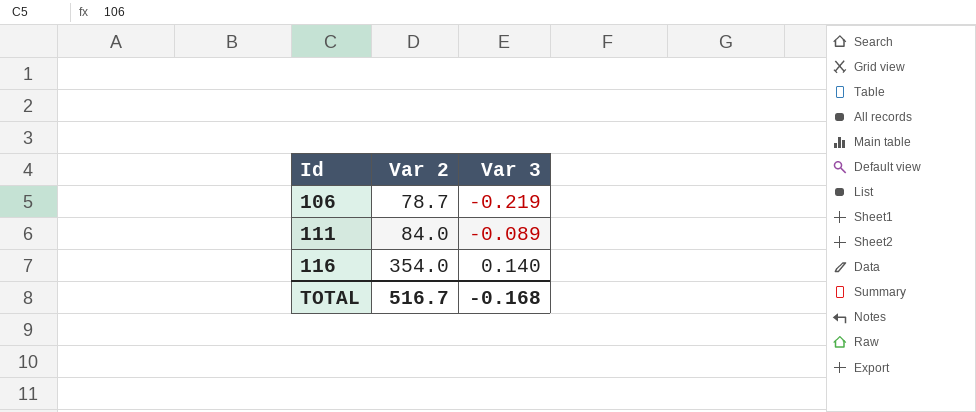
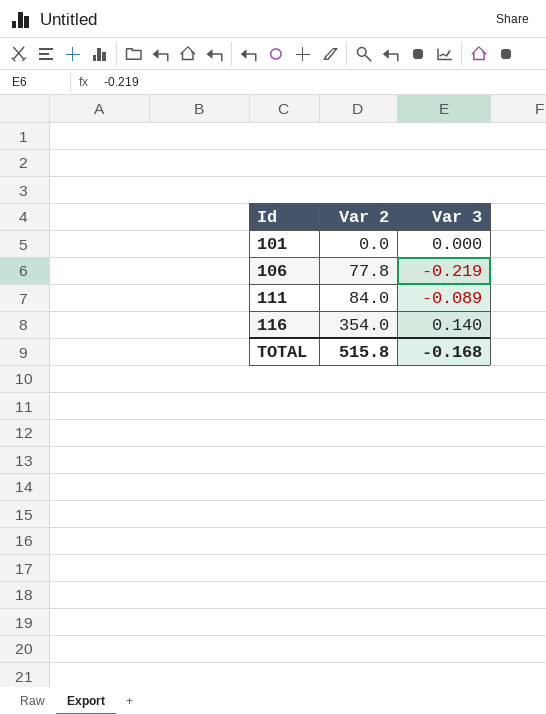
row 101: none -> 0.0 | 0.000
106 | Var 2: 78.7 -> 77.8
TOTAL | Var 2: 516.7 -> 515.8

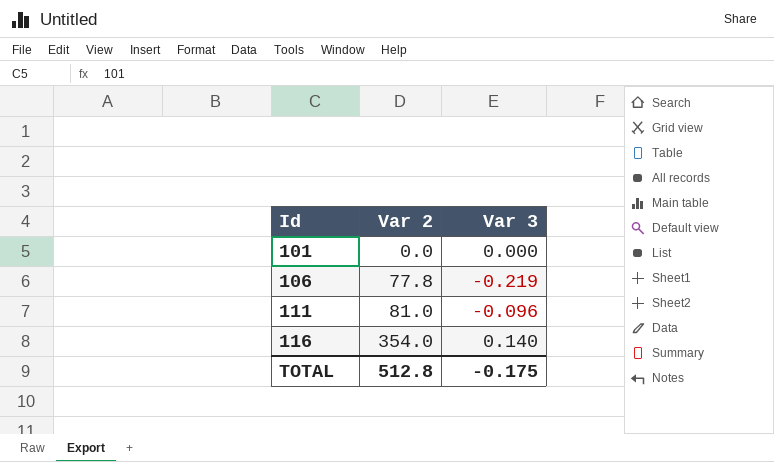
111 | Var 2: 84.0 -> 81.0
111 | Var 3: -0.089 -> -0.096
TOTAL | Var 2: 515.8 -> 512.8
TOTAL | Var 3: -0.168 -> -0.175

